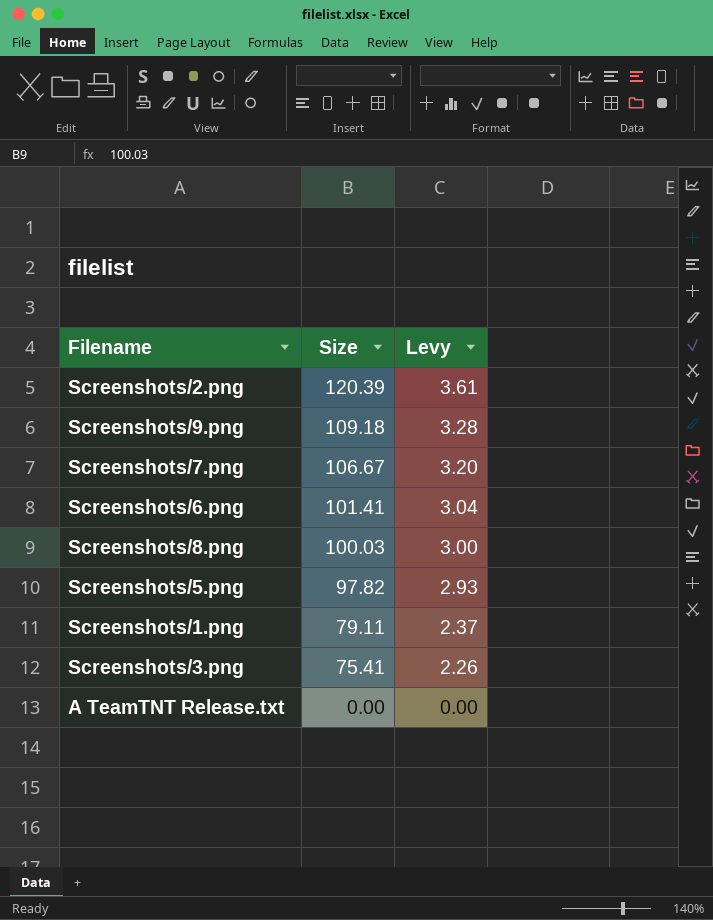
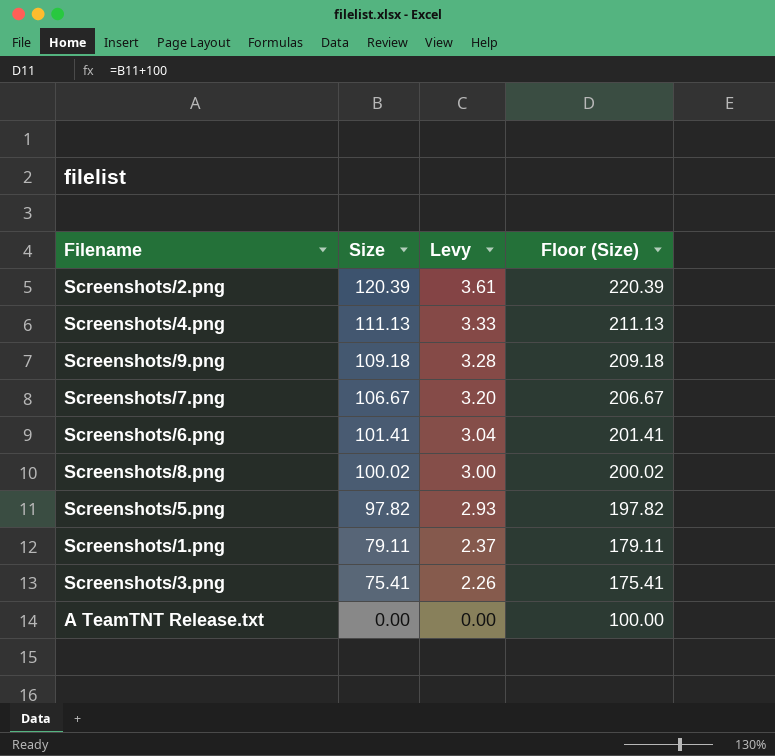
column Floor (Size) | formula: none -> [Size] + 100
row Screenshots/4.png: none -> 111.13 | 3.33 | 211.13
Screenshots/8.png | Size: 100.03 -> 100.02

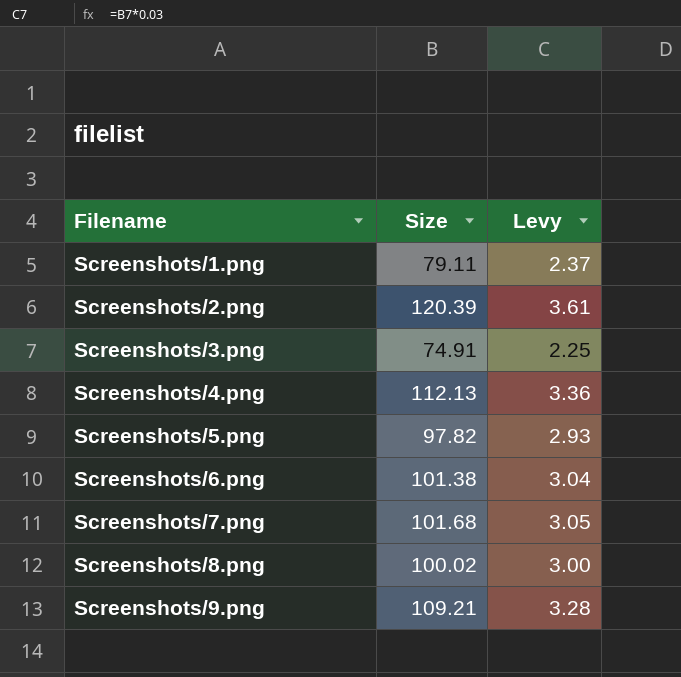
row order: Size descending -> Filename ascending
column Floor (Size) | formula: [Size] + 100 -> none
row A TeamTNT Release.txt: 0.00 | 0.00 | 100.00 -> none
Screenshots/3.png | Size: 75.41 -> 74.91
Screenshots/3.png | Levy: 2.26 -> 2.25
Screenshots/4.png | Size: 111.13 -> 112.13
Screenshots/4.png | Levy: 3.33 -> 3.36
Screenshots/6.png | Size: 101.41 -> 101.38
Screenshots/7.png | Size: 106.67 -> 101.68
Screenshots/7.png | Levy: 3.20 -> 3.05
Screenshots/9.png | Size: 109.18 -> 109.21

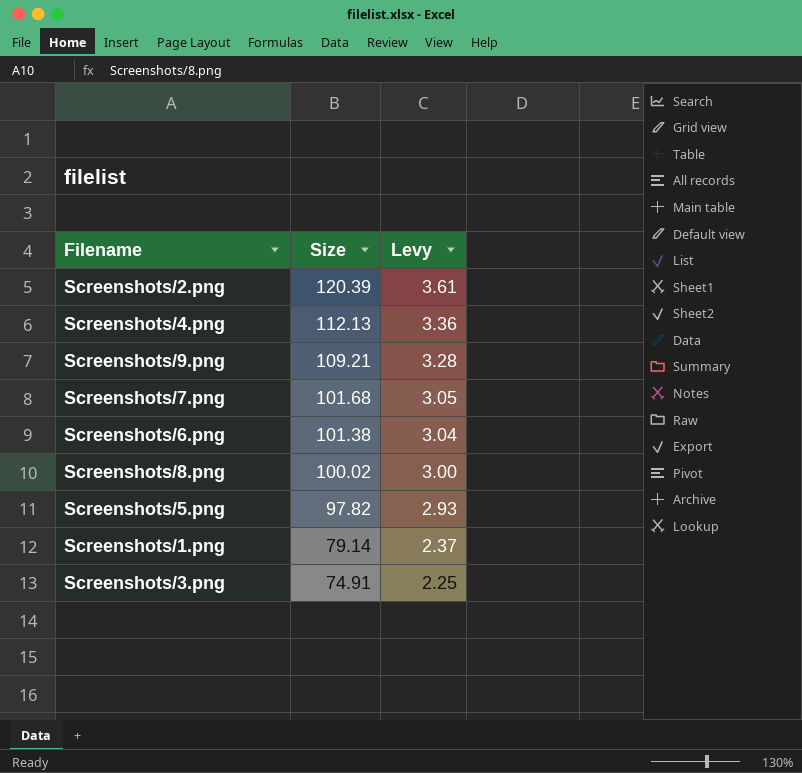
row order: Filename ascending -> Size descending
Screenshots/1.png | Size: 79.11 -> 79.14

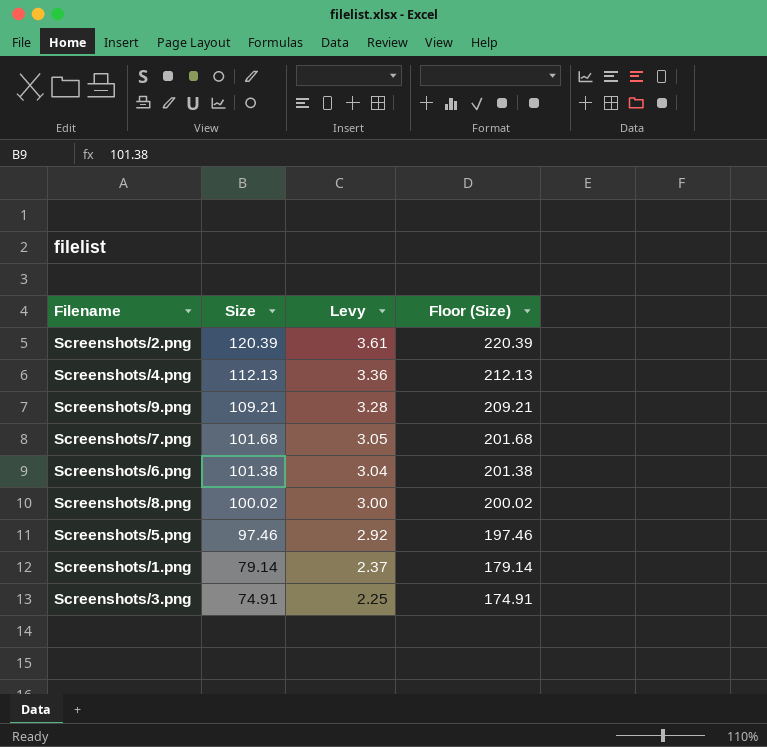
column Floor (Size) | formula: none -> [Size] + 100
Screenshots/5.png | Size: 97.82 -> 97.46
Screenshots/5.png | Levy: 2.93 -> 2.92

